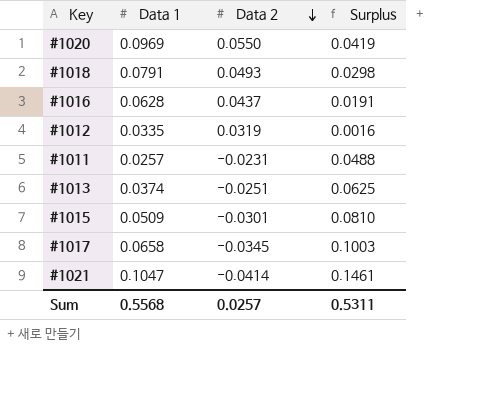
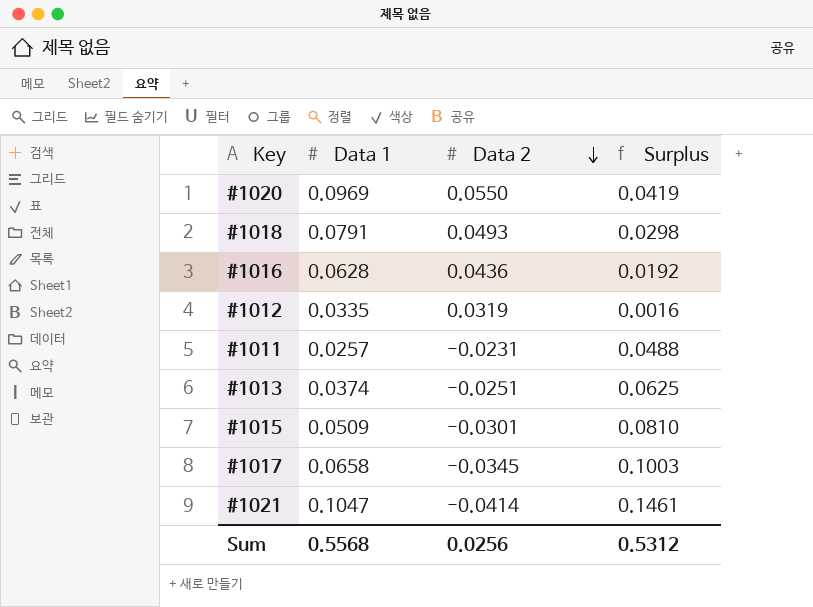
#1016 | Data 2: 0.0437 -> 0.0436
#1016 | Surplus: 0.0191 -> 0.0192
Sum | Data 2: 0.0257 -> 0.0256
Sum | Surplus: 0.5311 -> 0.5312

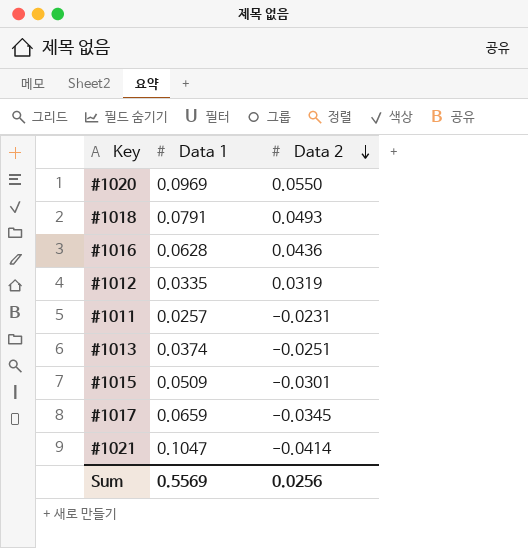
column Surplus | formula: [Data 1] - [Data 2] -> none
#1017 | Data 1: 0.0658 -> 0.0659
Sum | Data 1: 0.5568 -> 0.5569

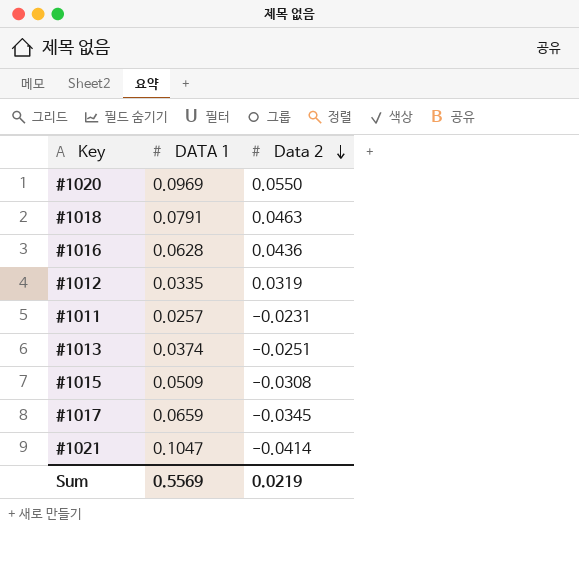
column name: Data 1 -> DATA 1
#1018 | Data 2: 0.0493 -> 0.0463
#1015 | Data 2: -0.0301 -> -0.0308
Sum | Data 2: 0.0256 -> 0.0219

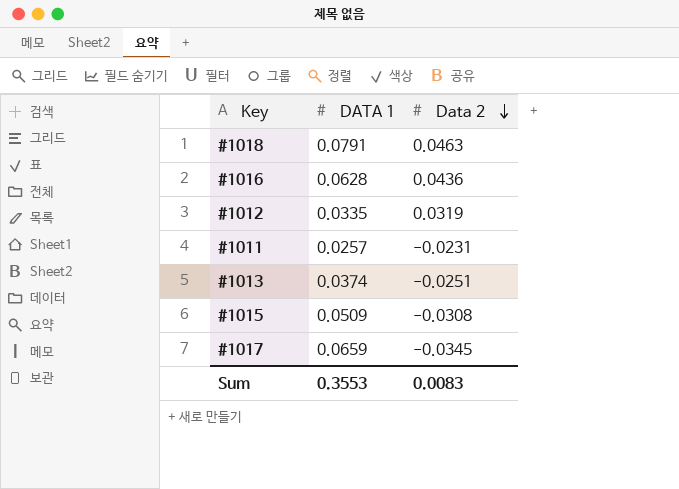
row #1020: 0.0969 | 0.0550 -> none
row #1021: 0.1047 | -0.0414 -> none
Sum | DATA 1: 0.5569 -> 0.3553
Sum | Data 2: 0.0219 -> 0.0083

